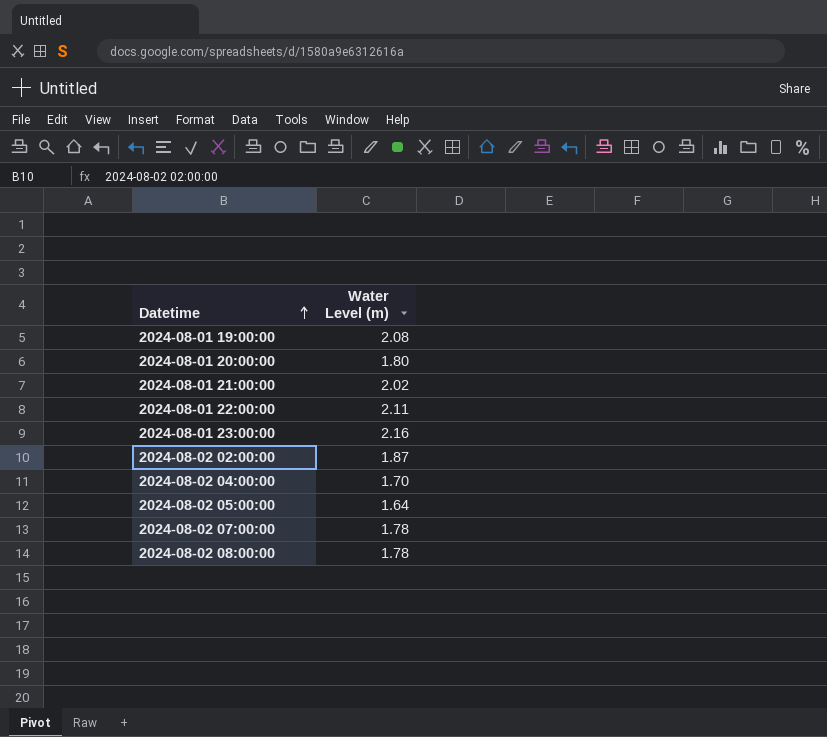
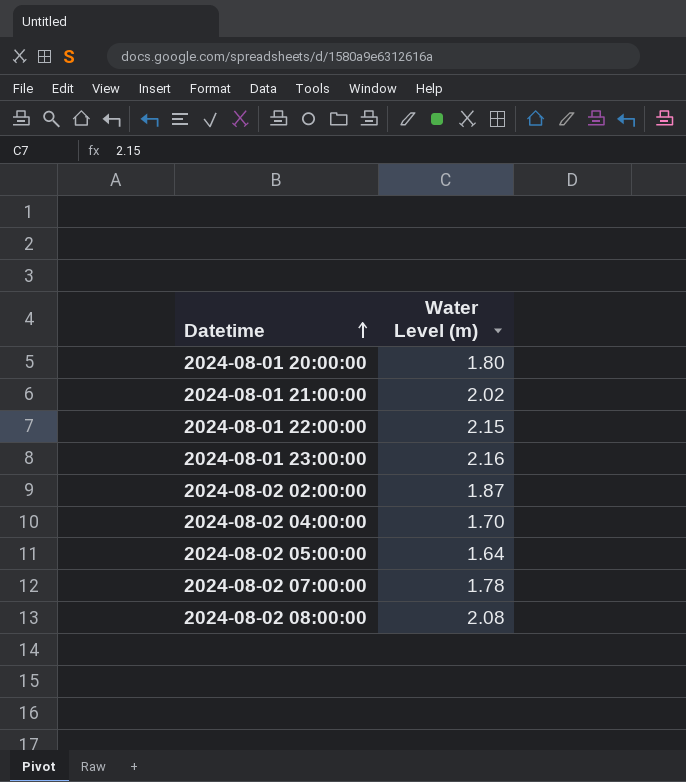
row 2024-08-01 19:00:00: 2.08 -> none
2024-08-01 22:00:00 | Water Level (m): 2.11 -> 2.15
2024-08-02 08:00:00 | Water Level (m): 1.78 -> 2.08

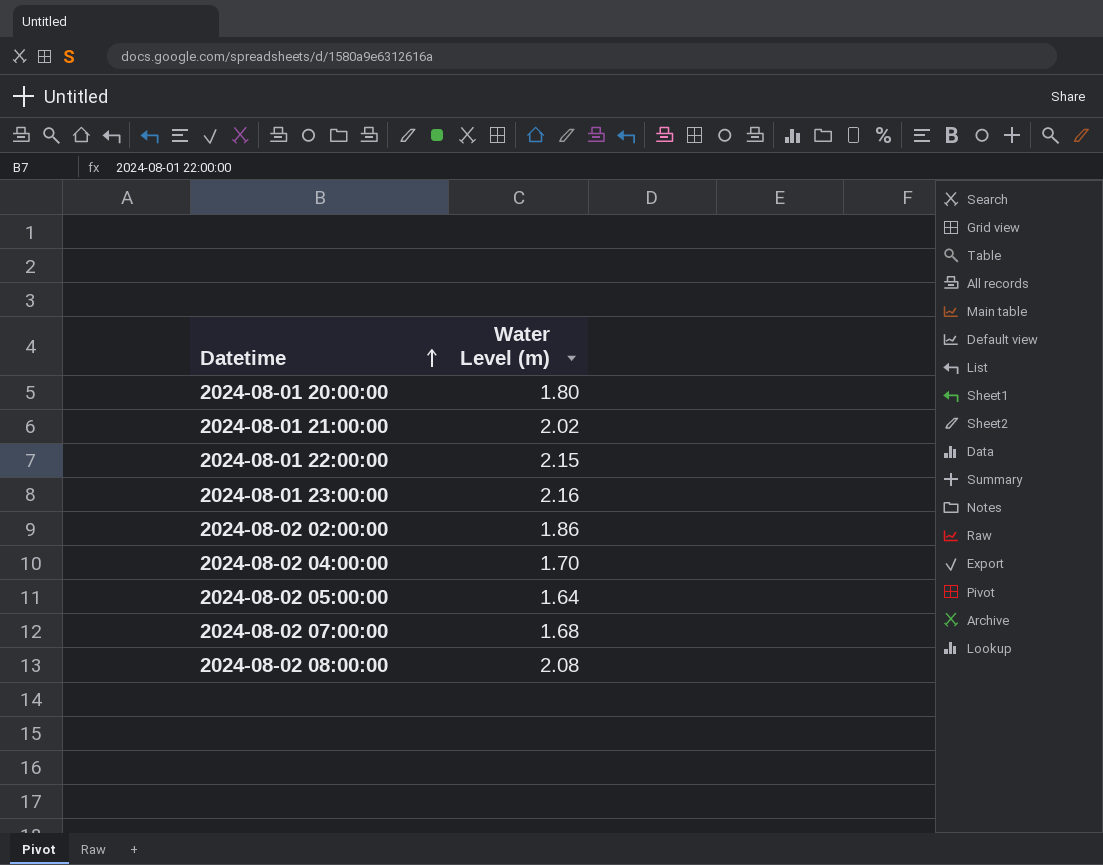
2024-08-02 02:00:00 | Water Level (m): 1.87 -> 1.86
2024-08-02 07:00:00 | Water Level (m): 1.78 -> 1.68

